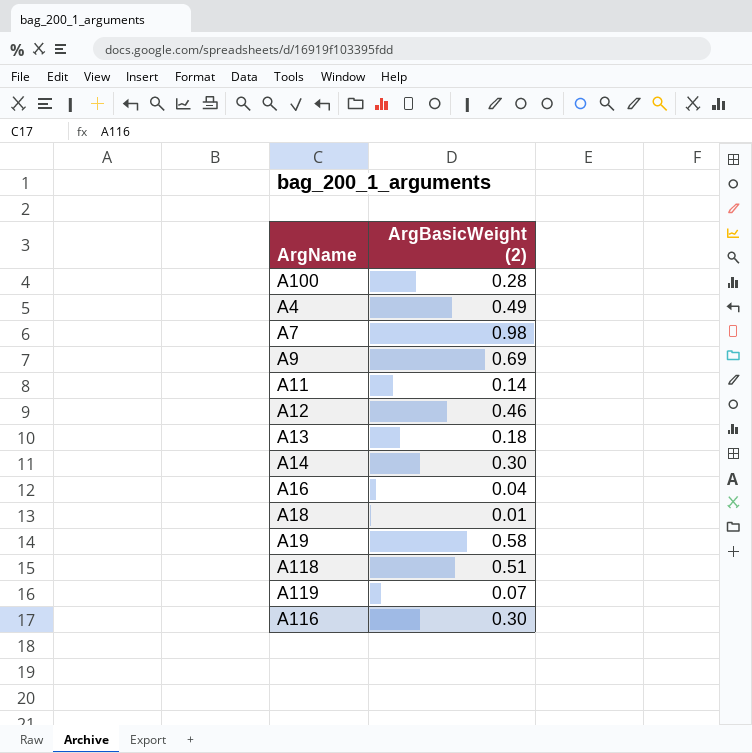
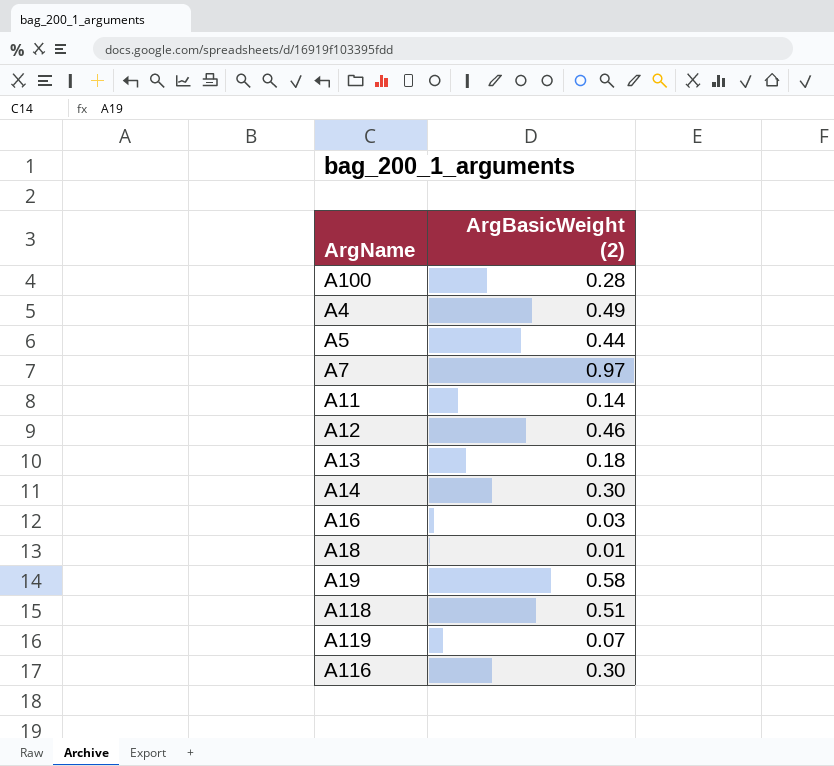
row A9: 0.69 -> none
row A5: none -> 0.44
A7 | ArgBasicWeight (2): 0.98 -> 0.97
A16 | ArgBasicWeight (2): 0.04 -> 0.03

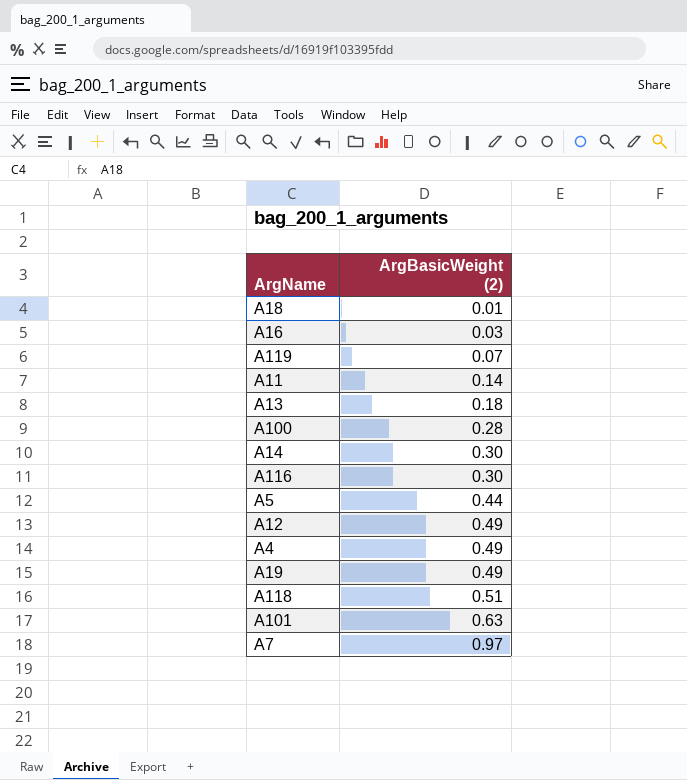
row order: none -> ArgBasicWeight (2) ascending
A12 | ArgBasicWeight (2): 0.46 -> 0.49
A19 | ArgBasicWeight (2): 0.58 -> 0.49
row A101: none -> 0.63

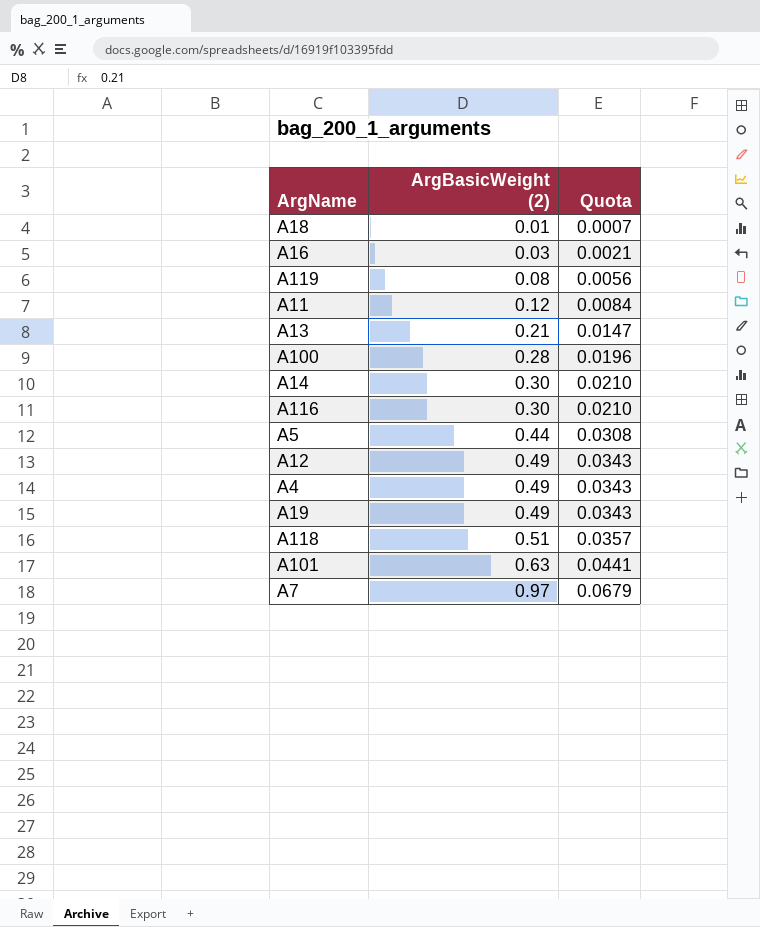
column Quota | formula: none -> [ArgBasicWeight (2)] * 0.07
A119 | ArgBasicWeight (2): 0.07 -> 0.08
A11 | ArgBasicWeight (2): 0.14 -> 0.12
A13 | ArgBasicWeight (2): 0.18 -> 0.21

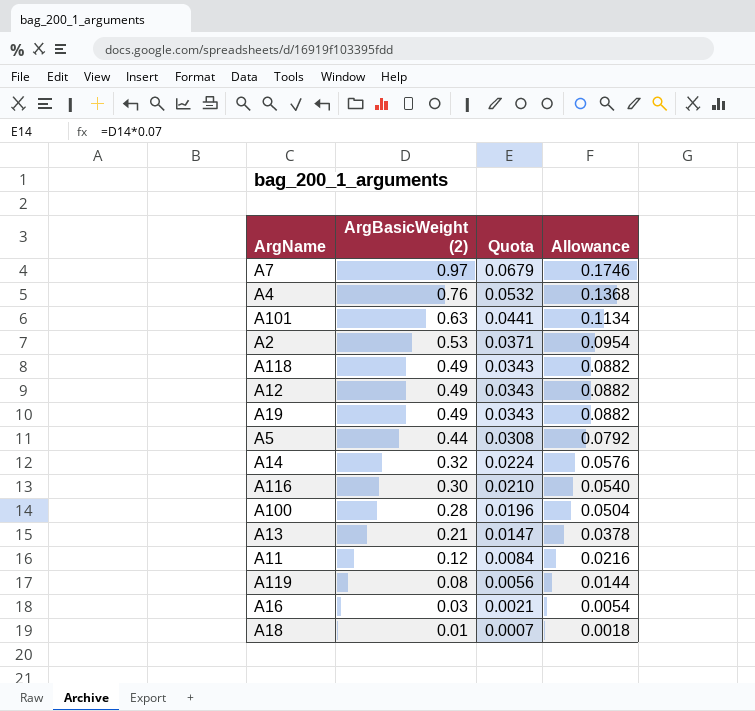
row order: ArgBasicWeight (2) ascending -> ArgBasicWeight (2) descending
column Allowance | formula: none -> [ArgBasicWeight (2)] * 0.18
A4 | ArgBasicWeight (2): 0.49 -> 0.76
A4 | Quota: 0.0343 -> 0.0532
row A2: none -> 0.53 | 0.0371 | 0.0954
A118 | ArgBasicWeight (2): 0.51 -> 0.49
A118 | Quota: 0.0357 -> 0.0343
A14 | ArgBasicWeight (2): 0.30 -> 0.32
A14 | Quota: 0.0210 -> 0.0224

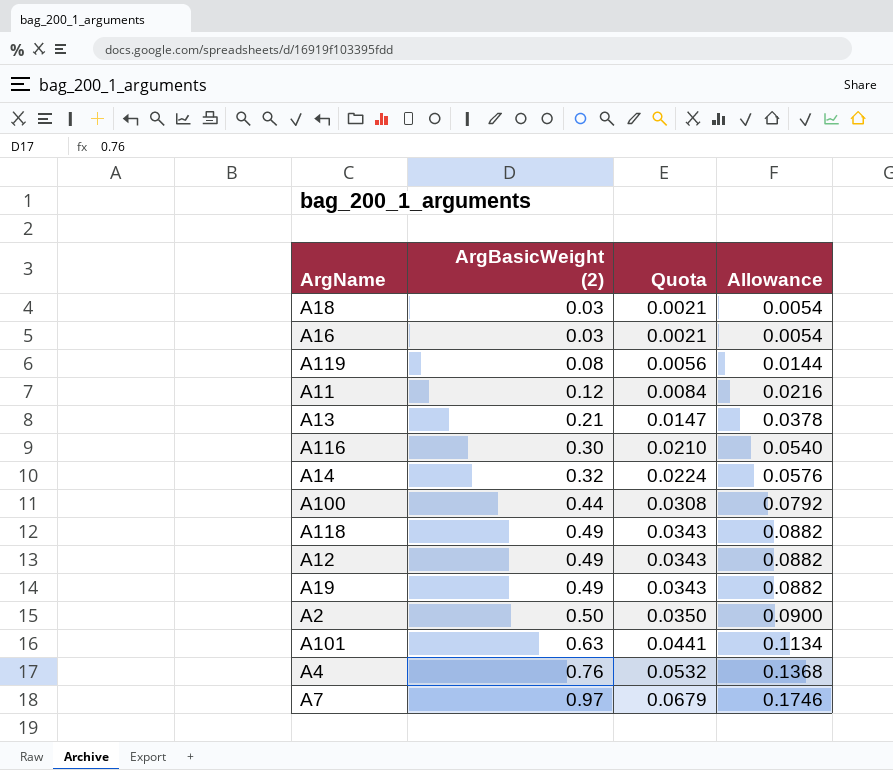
row order: ArgBasicWeight (2) descending -> ArgBasicWeight (2) ascending
row A5: 0.44 | 0.0308 | 0.0792 -> none
A18 | ArgBasicWeight (2): 0.01 -> 0.03
A18 | Quota: 0.0007 -> 0.0021
A18 | Allowance: 0.0018 -> 0.0054
A100 | ArgBasicWeight (2): 0.28 -> 0.44
A100 | Quota: 0.0196 -> 0.0308
A100 | Allowance: 0.0504 -> 0.0792
A2 | ArgBasicWeight (2): 0.53 -> 0.50
A2 | Quota: 0.0371 -> 0.0350
A2 | Allowance: 0.0954 -> 0.0900

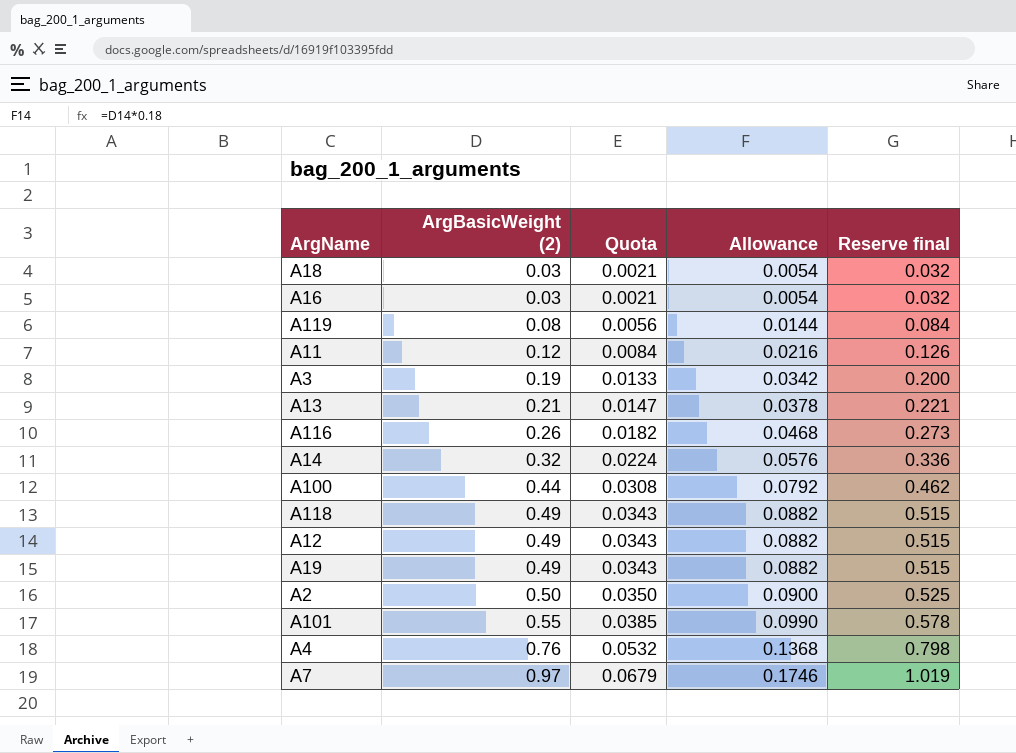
column Reserve final | formula: none -> [ArgBasicWeight (2)] * 1.05
row A3: none -> 0.19 | 0.0133 | 0.0342 | 0.200
A116 | ArgBasicWeight (2): 0.30 -> 0.26
A116 | Quota: 0.0210 -> 0.0182
A116 | Allowance: 0.0540 -> 0.0468
A101 | ArgBasicWeight (2): 0.63 -> 0.55
A101 | Quota: 0.0441 -> 0.0385
A101 | Allowance: 0.1134 -> 0.0990

